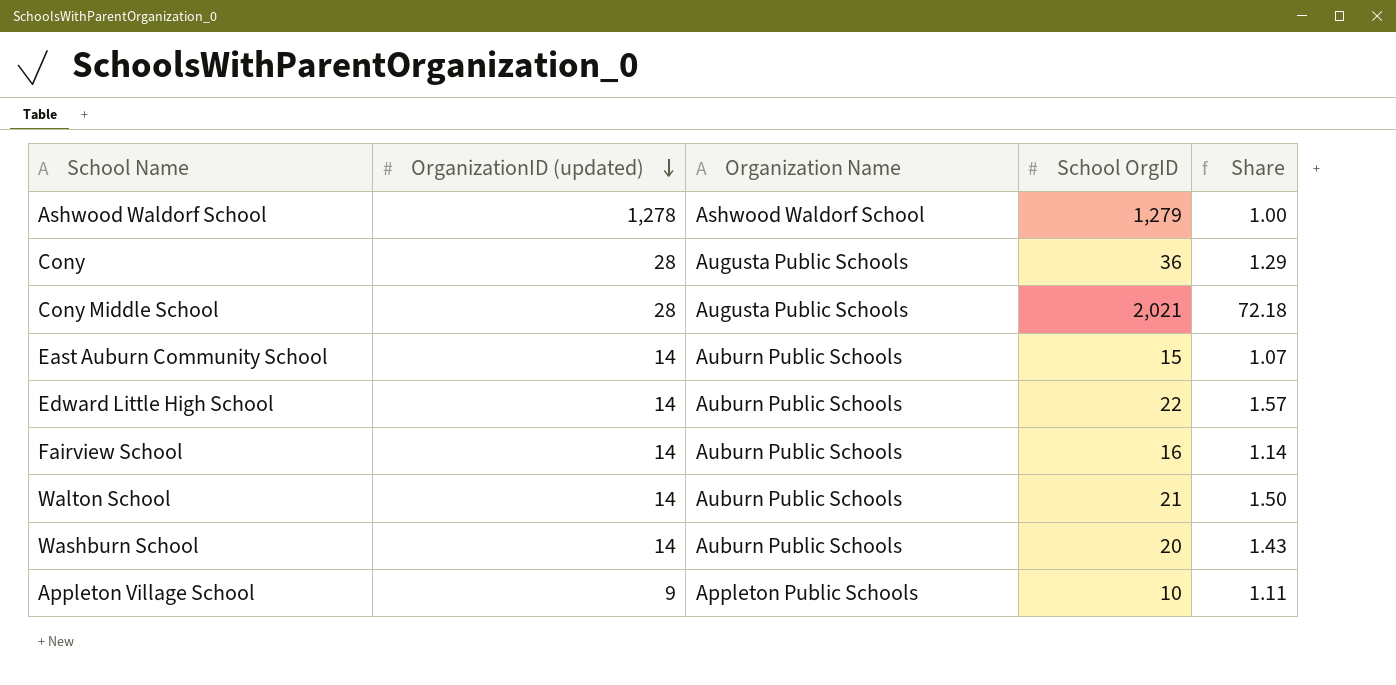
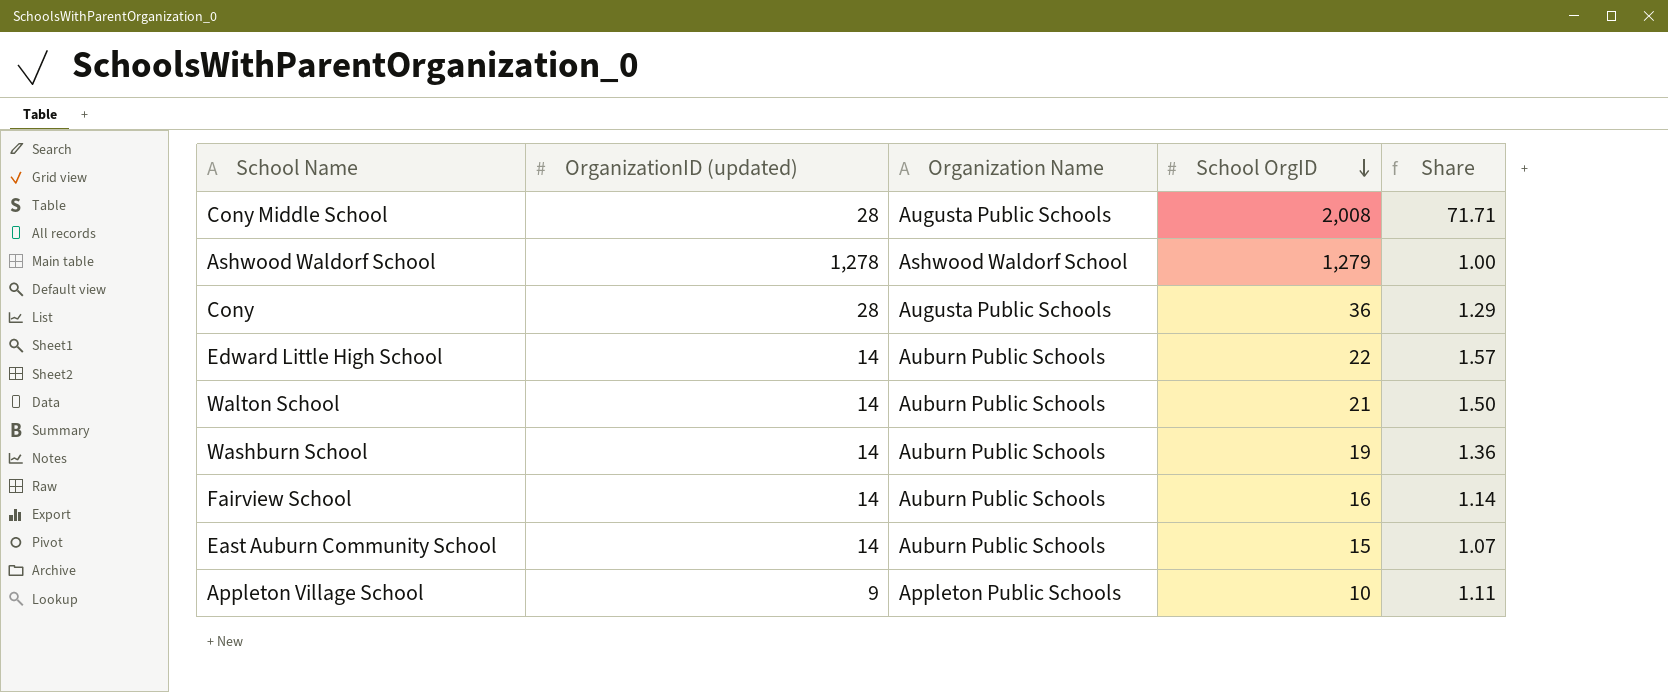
row order: OrganizationID (updated) descending -> School OrgID descending
Cony Middle School | School OrgID: 2,021 -> 2,008
Cony Middle School | Share: 72.18 -> 71.71
Washburn School | School OrgID: 20 -> 19
Washburn School | Share: 1.43 -> 1.36

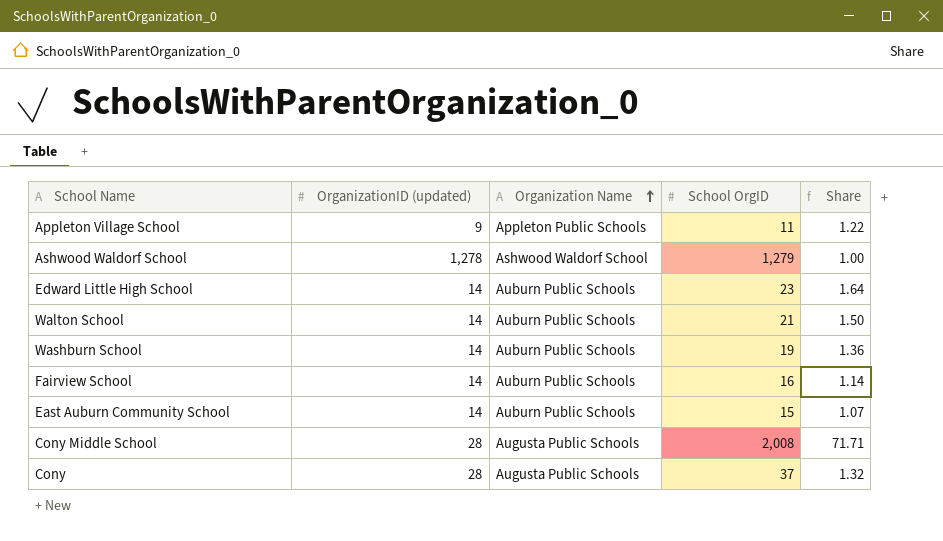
row order: School OrgID descending -> Organization Name ascending
Appleton Village School | School OrgID: 10 -> 11
Appleton Village School | Share: 1.11 -> 1.22
Edward Little High School | School OrgID: 22 -> 23
Edward Little High School | Share: 1.57 -> 1.64
Cony | School OrgID: 36 -> 37
Cony | Share: 1.29 -> 1.32

